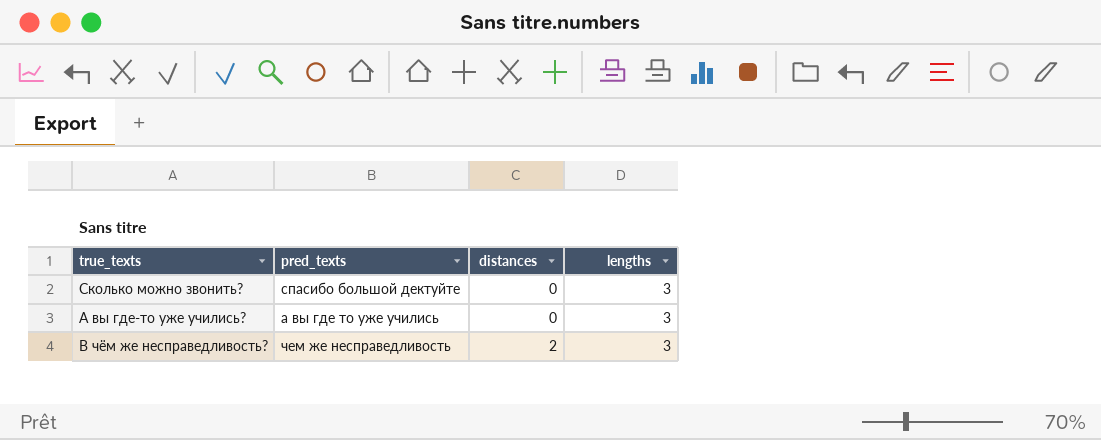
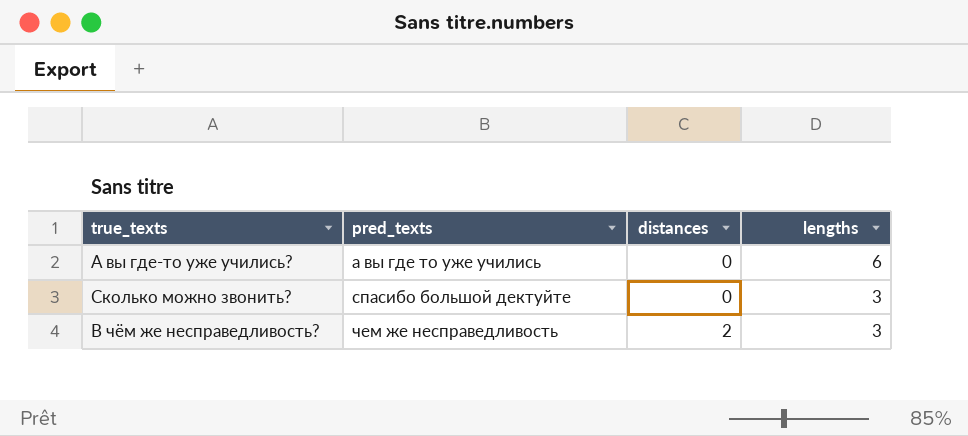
row order: distances ascending -> pred_texts ascending
А вы где-то уже учились? | lengths: 3 -> 6

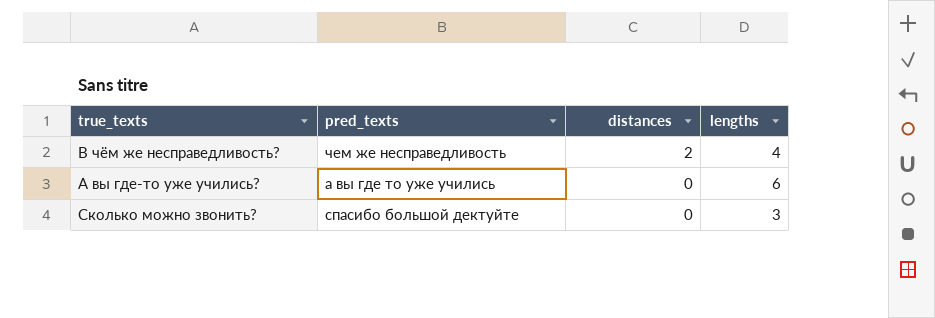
row order: pred_texts ascending -> distances descending
В чём же несправедливость? | lengths: 3 -> 4

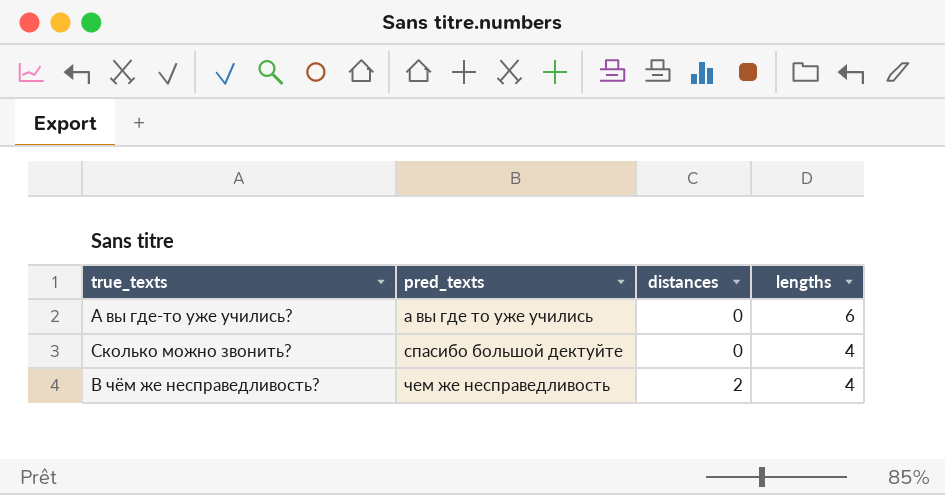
row order: distances descending -> pred_texts ascending
Сколько можно звонить? | lengths: 3 -> 4

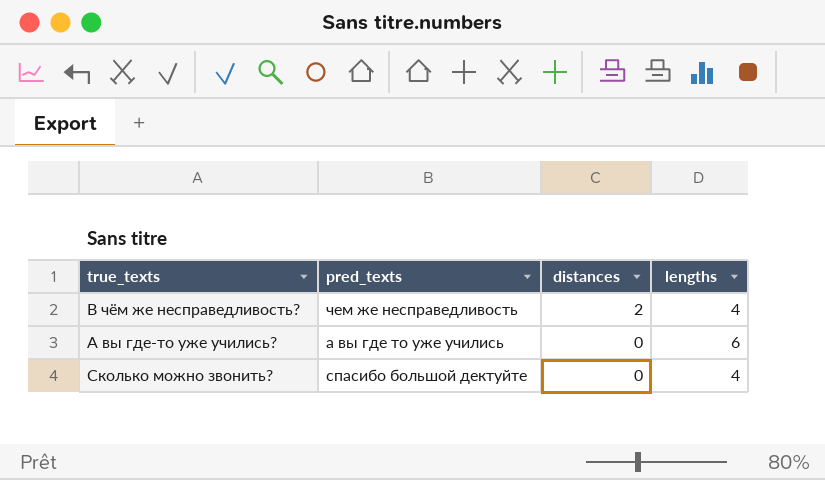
row order: pred_texts ascending -> distances descending

